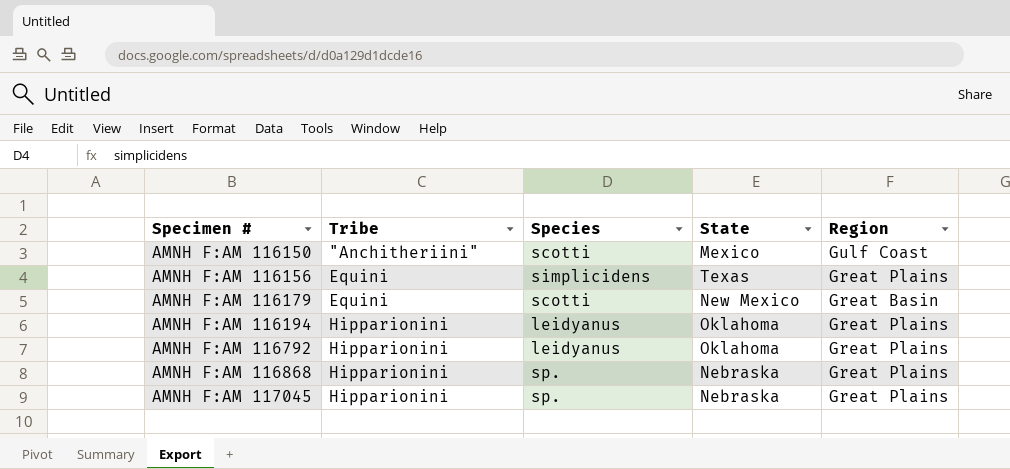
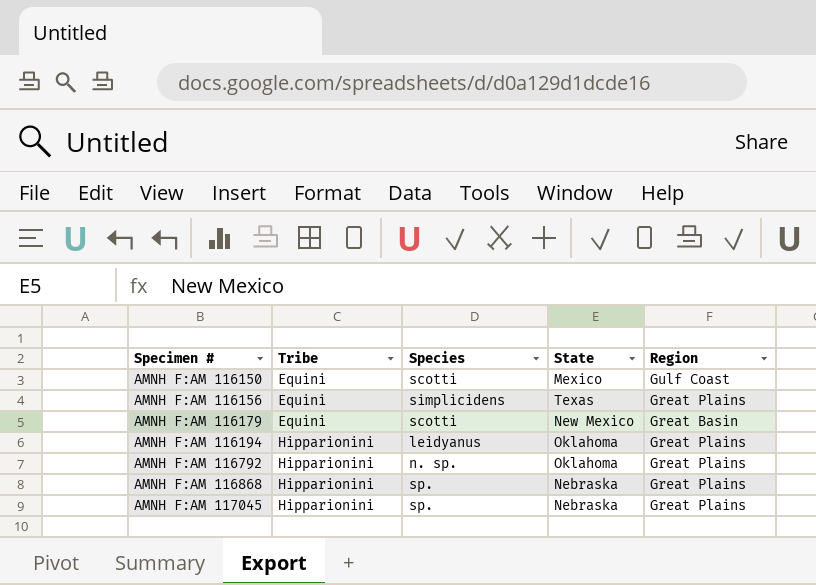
AMNH F:AM 116150 | Tribe: "Anchitheriini" -> Equini
AMNH F:AM 116792 | Species: leidyanus -> n. sp.

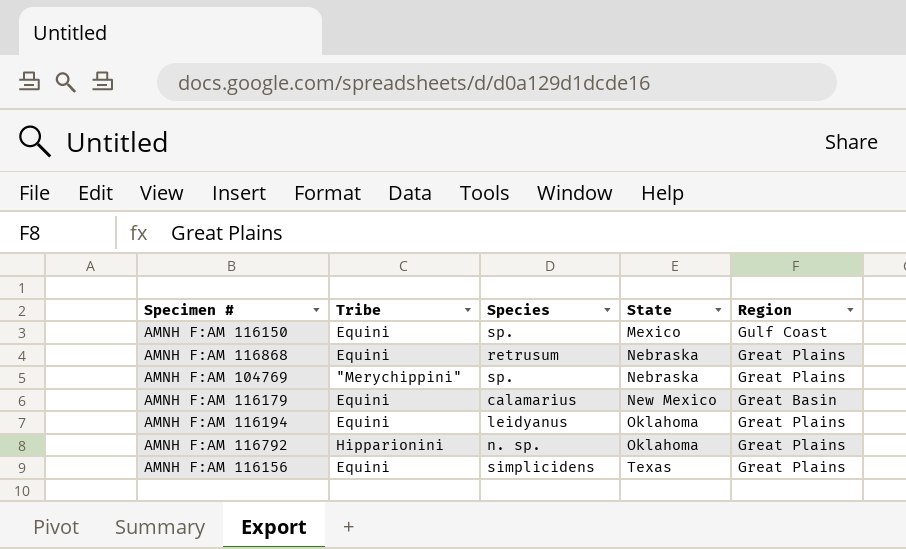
row order: Specimen # ascending -> State ascending
row AMNH F:AM 117045: Hipparionini | sp. | Nebraska | Great Plains -> none
AMNH F:AM 116150 | Species: scotti -> sp.
AMNH F:AM 116868 | Tribe: Hipparionini -> Equini
AMNH F:AM 116868 | Species: sp. -> retrusum
row AMNH F:AM 104769: none -> "Merychippini" | sp. | Nebraska | Great Plains
AMNH F:AM 116179 | Species: scotti -> calamarius
AMNH F:AM 116194 | Tribe: Hipparionini -> Equini

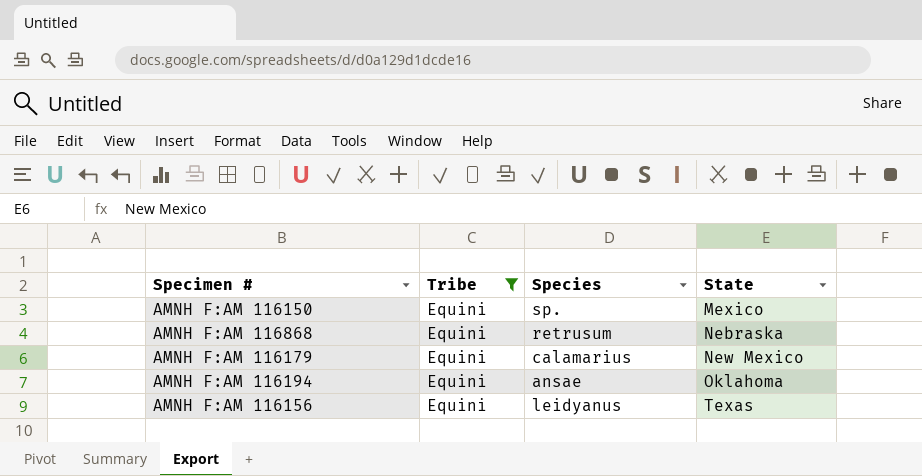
filter: none -> Tribe = Equini
column Region | position: 5 -> none
AMNH F:AM 116194 | Species: leidyanus -> ansae
AMNH F:AM 116156 | Species: simplicidens -> leidyanus

